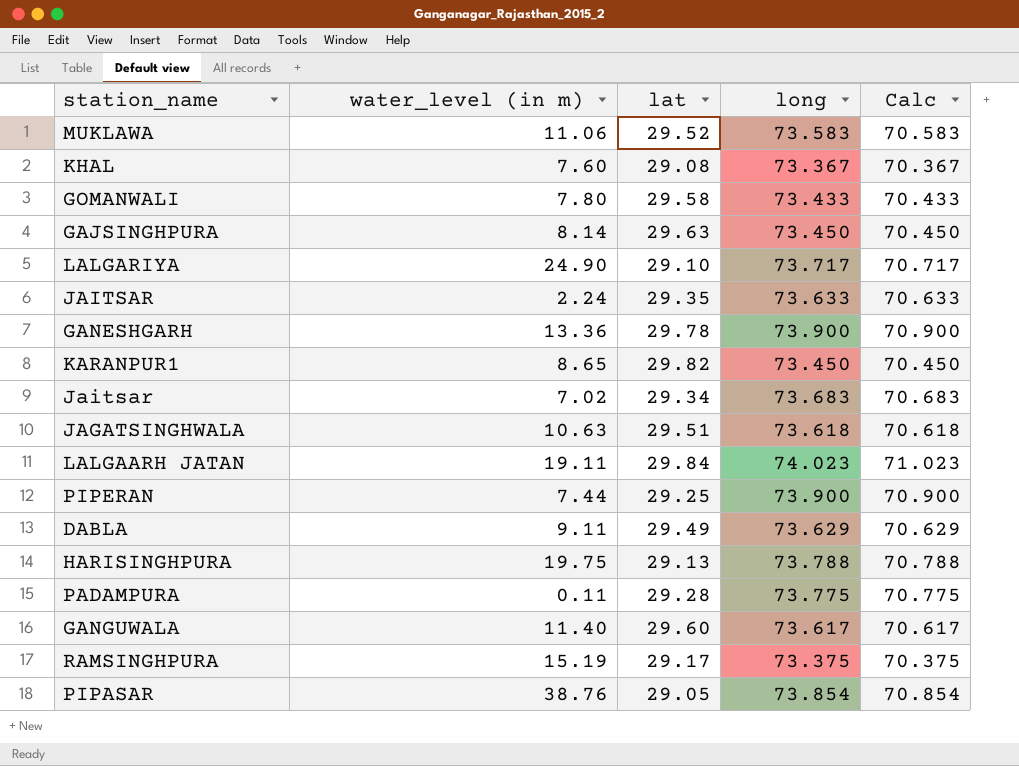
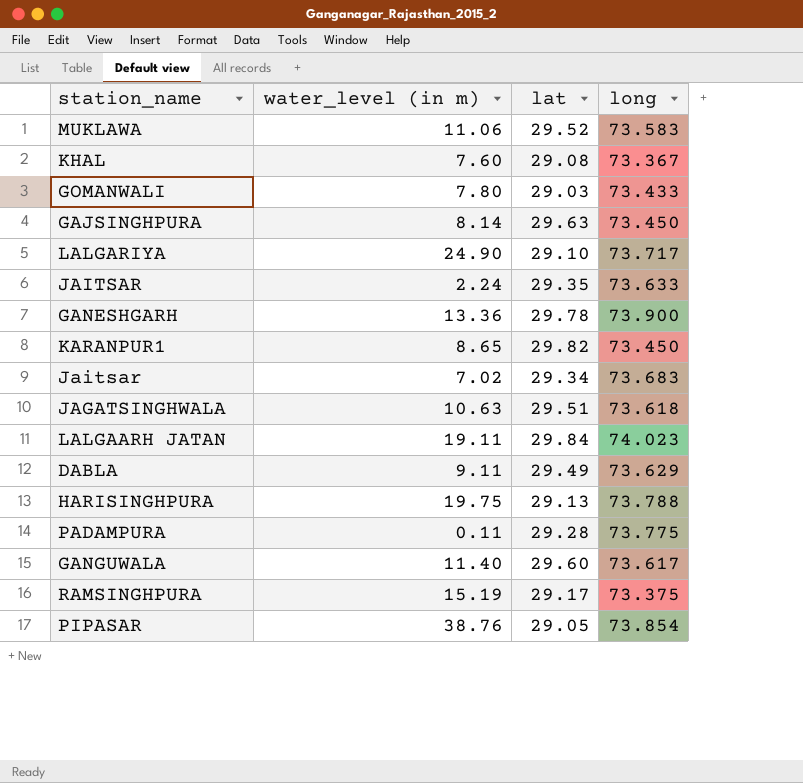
column Calc | formula: [long] - 3 -> none
row PIPERAN: 7.44 | 29.25 | 73.900 | 70.900 -> none
GOMANWALI | lat: 29.58 -> 29.03

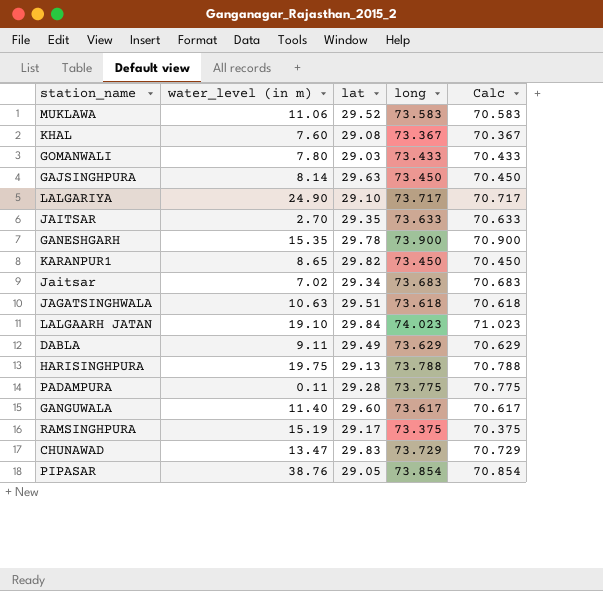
column Calc | formula: none -> [long] - 3
JAITSAR | water_level (in m): 2.24 -> 2.70
GANESHGARH | water_level (in m): 13.36 -> 15.35
LALGAARH JATAN | water_level (in m): 19.11 -> 19.10
row CHUNAWAD: none -> 13.47 | 29.83 | 73.729 | 70.729

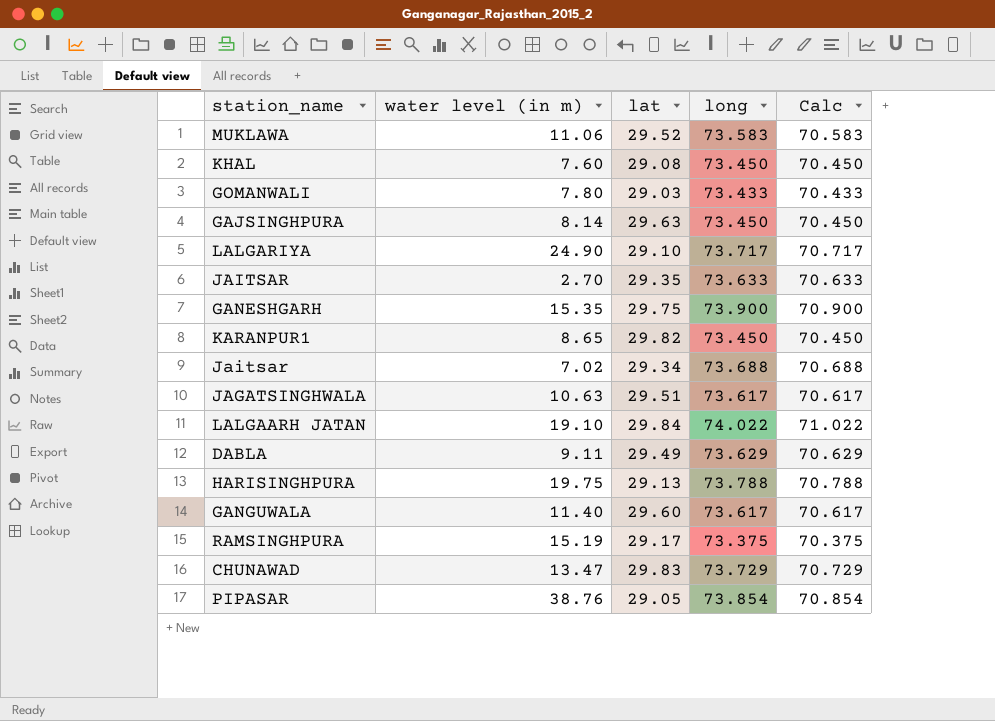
column name: water_level (in m) -> water level (in m)
row PADAMPURA: 0.11 | 29.28 | 73.775 | 70.775 -> none
KHAL | long: 73.367 -> 73.450
KHAL | Calc: 70.367 -> 70.450
GANESHGARH | lat: 29.78 -> 29.75
Jaitsar | long: 73.683 -> 73.688
Jaitsar | Calc: 70.683 -> 70.688
JAGATSINGHWALA | long: 73.618 -> 73.617
JAGATSINGHWALA | Calc: 70.618 -> 70.617
LALGAARH JATAN | long: 74.023 -> 74.022
LALGAARH JATAN | Calc: 71.023 -> 71.022

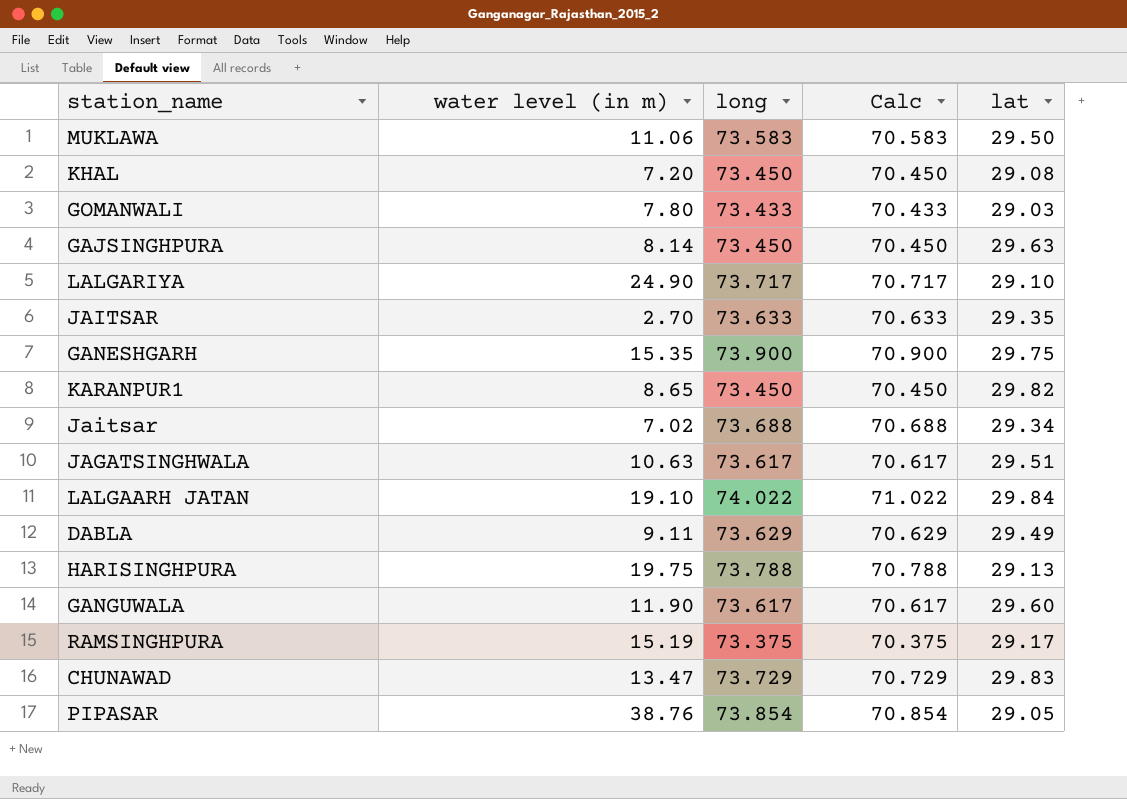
column lat | position: 3 -> 5
MUKLAWA | lat: 29.52 -> 29.50
KHAL | water level (in m): 7.60 -> 7.20
GANGUWALA | water level (in m): 11.40 -> 11.90

